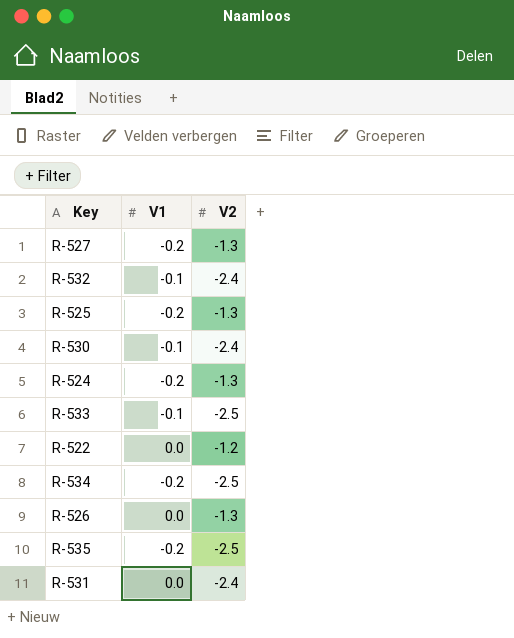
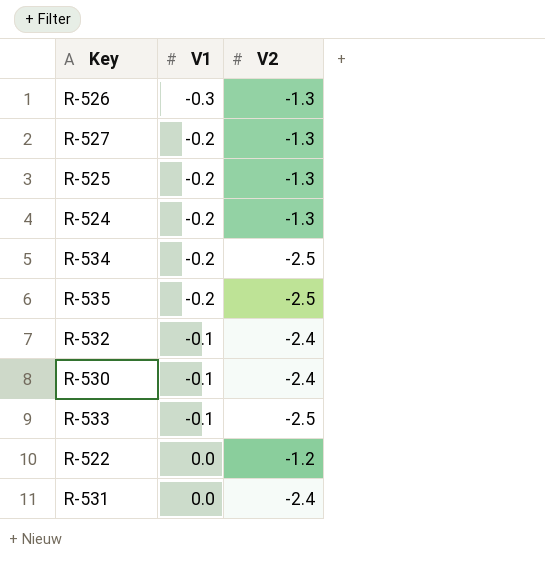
row order: none -> V1 ascending
R-526 | V1: 0.0 -> -0.3

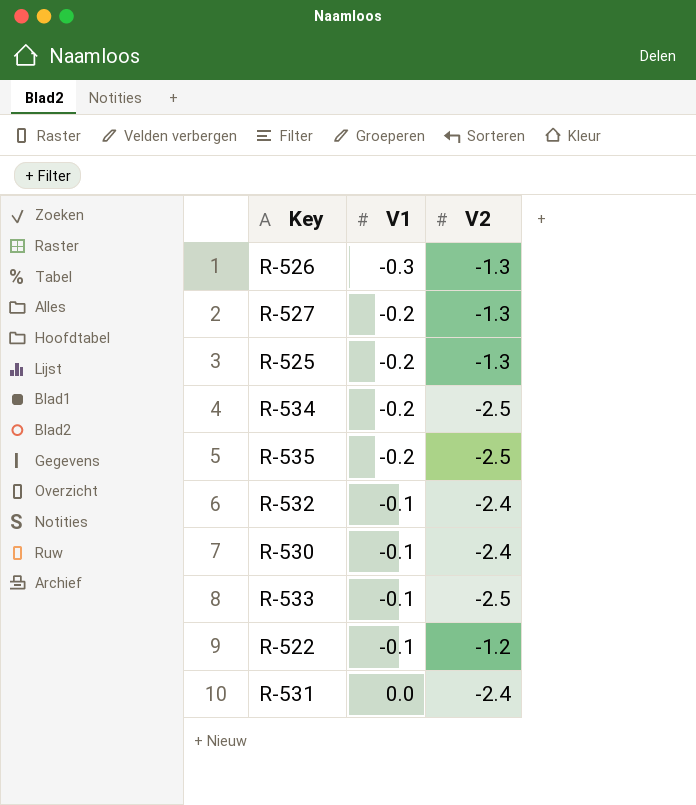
row R-524: -0.2 | -1.3 -> none
R-522 | V1: 0.0 -> -0.1

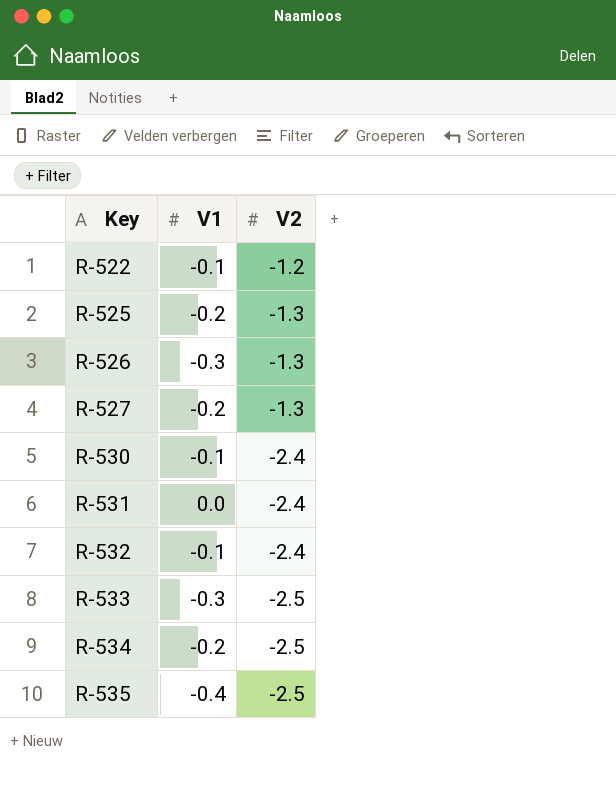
row order: V1 ascending -> Key ascending
R-533 | V1: -0.1 -> -0.3
R-535 | V1: -0.2 -> -0.4

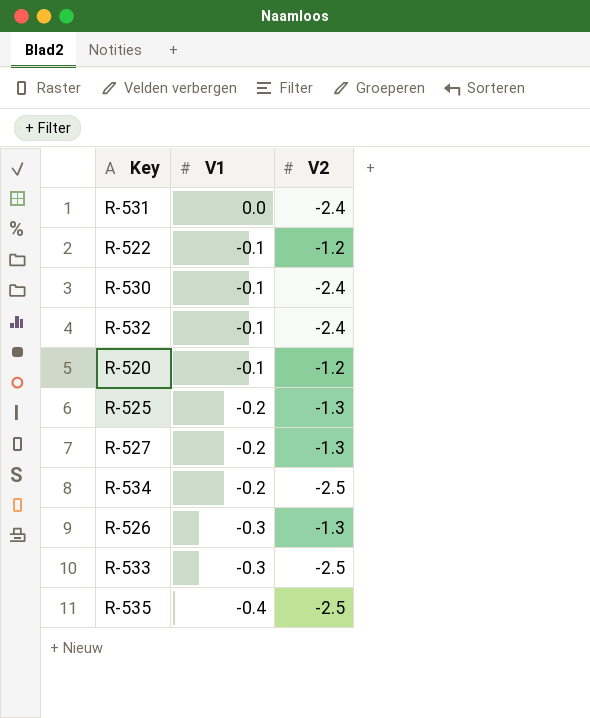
row order: Key ascending -> V1 descending
row R-520: none -> -0.1 | -1.2

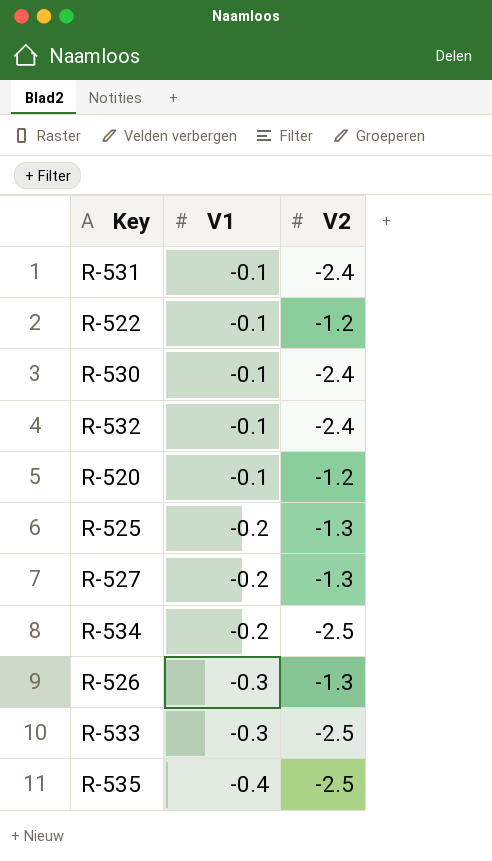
R-531 | V1: 0.0 -> -0.1

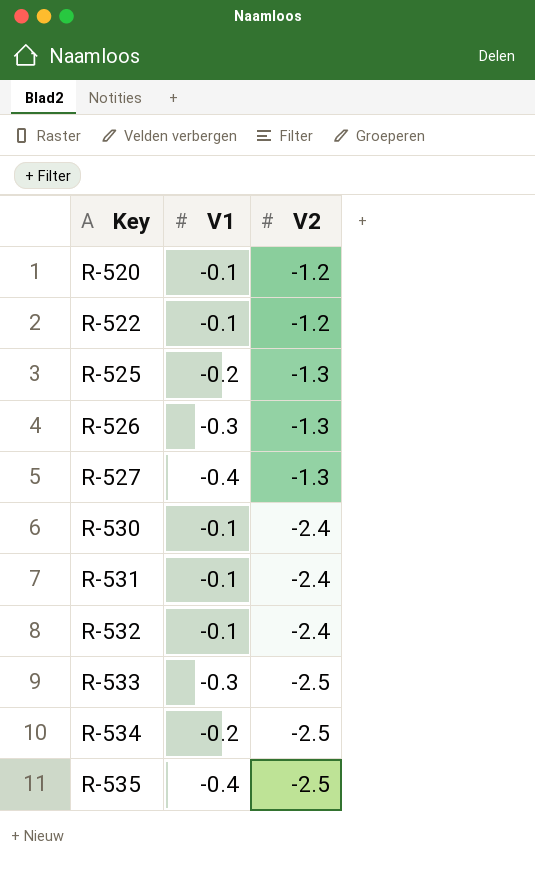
row order: V1 descending -> Key ascending
R-527 | V1: -0.2 -> -0.4

